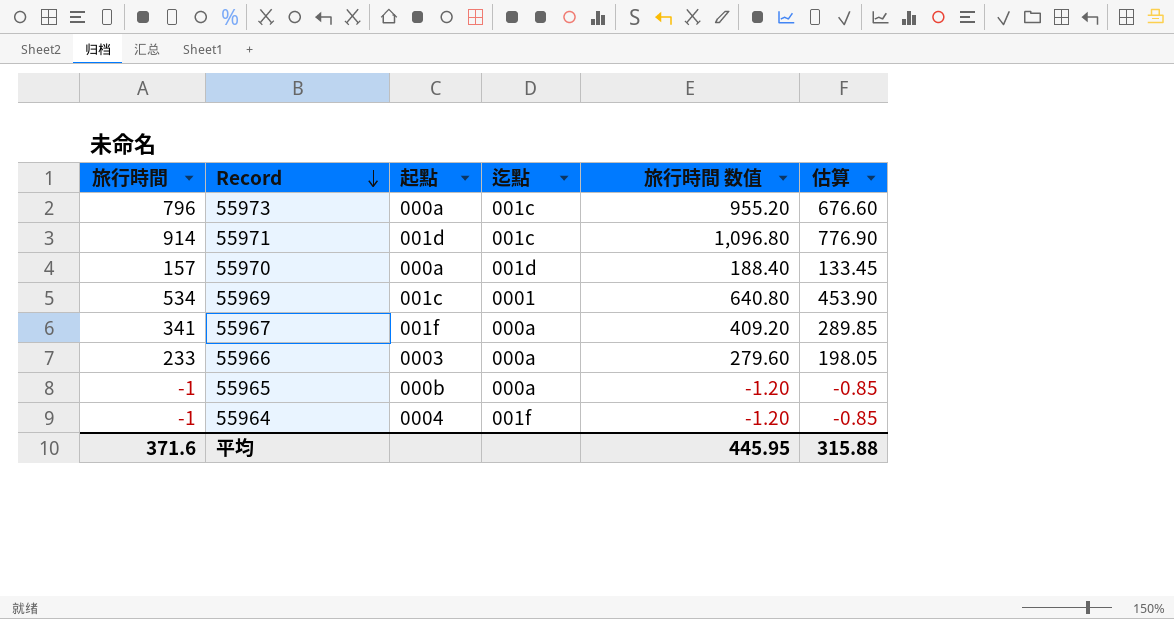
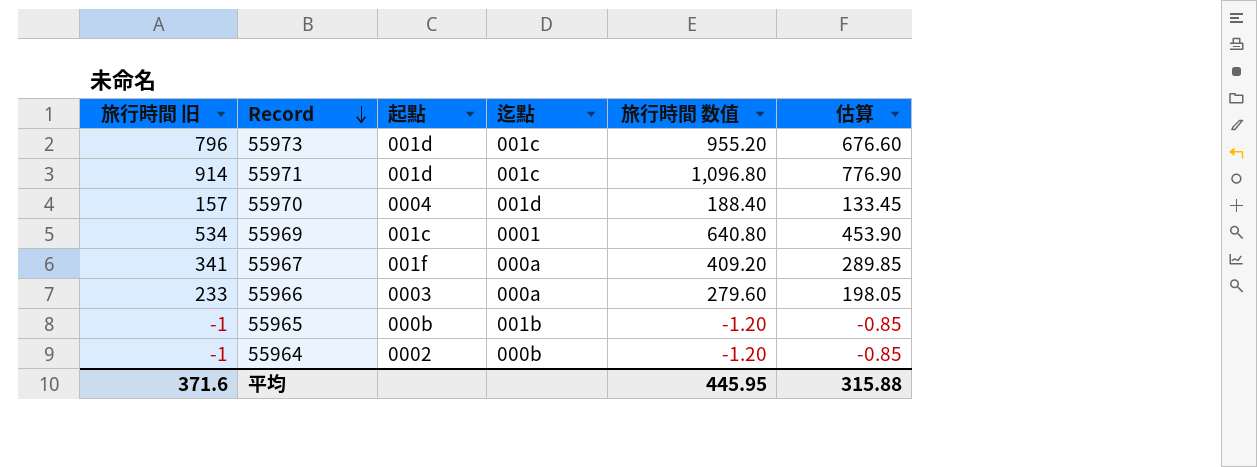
column name: 旅行時間 -> 旅行時間 旧
55973 | 起點: 000a -> 001d
55970 | 起點: 000a -> 0004
55965 | 迄點: 000a -> 001b
55964 | 起點: 0004 -> 0002
55964 | 迄點: 001f -> 000b

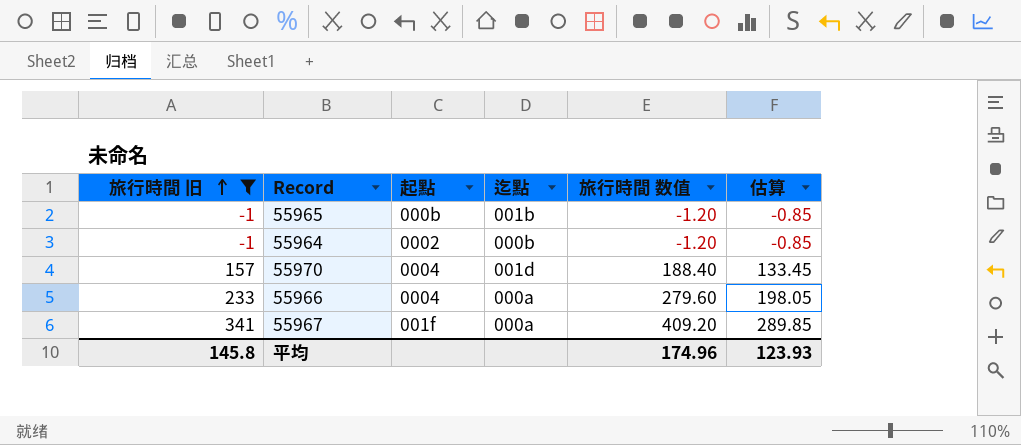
filter: none -> 旅行時間 旧 <= 341
row order: Record descending -> 旅行時間 旧 ascending
55966 | 起點: 0003 -> 0004
平均 | 旅行時間 旧: 371.6 -> 145.8
平均 | 旅行時間 数值: 445.95 -> 174.96
平均 | 估算: 315.88 -> 123.93

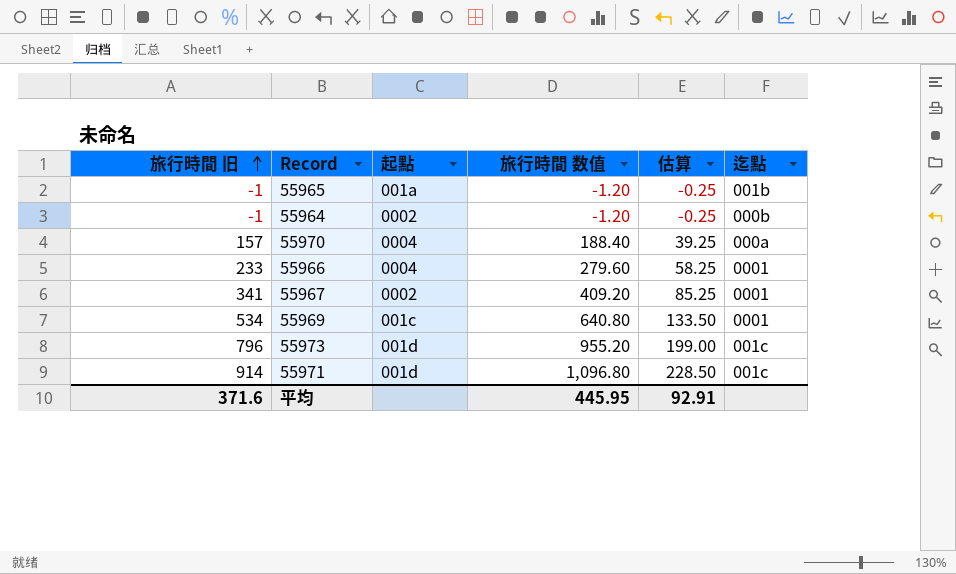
filter: 旅行時間 旧 <= 341 -> none
column 估算 | formula: [旅行時間 旧] * 0.85 -> [旅行時間 旧] * 0.25
column 迄點 | position: 4 -> 6
55965 | 起點: 000b -> 001a
55970 | 迄點: 001d -> 000a
55966 | 迄點: 000a -> 0001
55967 | 起點: 001f -> 0002
55967 | 迄點: 000a -> 0001
平均 | 旅行時間 旧: 145.8 -> 371.6
平均 | 旅行時間 数值: 174.96 -> 445.95
平均 | 估算: 123.93 -> 92.91

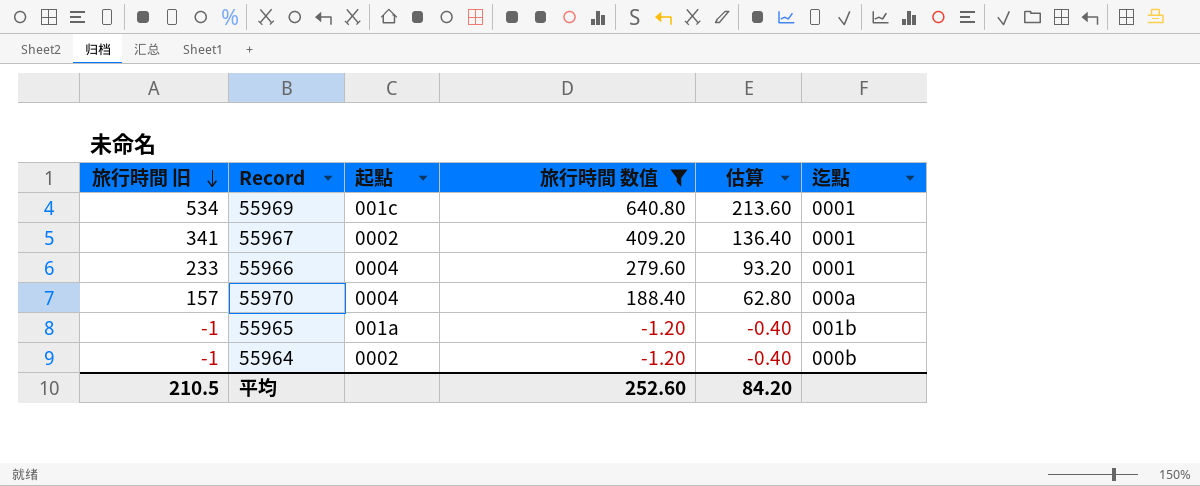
filter: none -> 旅行時間 数值 <= 640.80
row order: 旅行時間 旧 ascending -> 旅行時間 旧 descending
column 估算 | formula: [旅行時間 旧] * 0.25 -> [旅行時間 旧] * 0.4
平均 | 旅行時間 旧: 371.6 -> 210.5
平均 | 旅行時間 数值: 445.95 -> 252.60
平均 | 估算: 92.91 -> 84.20

